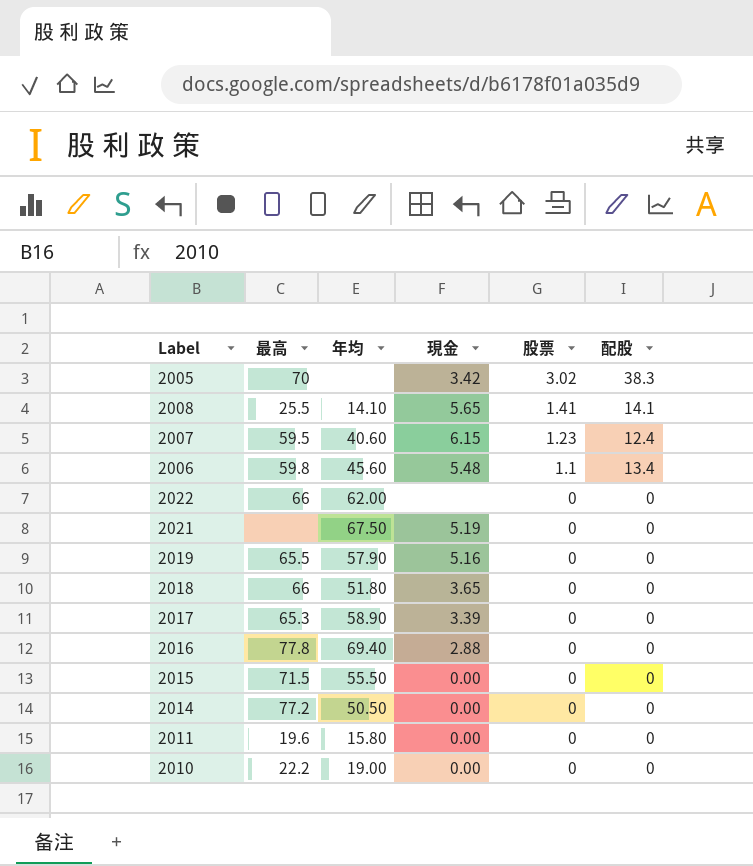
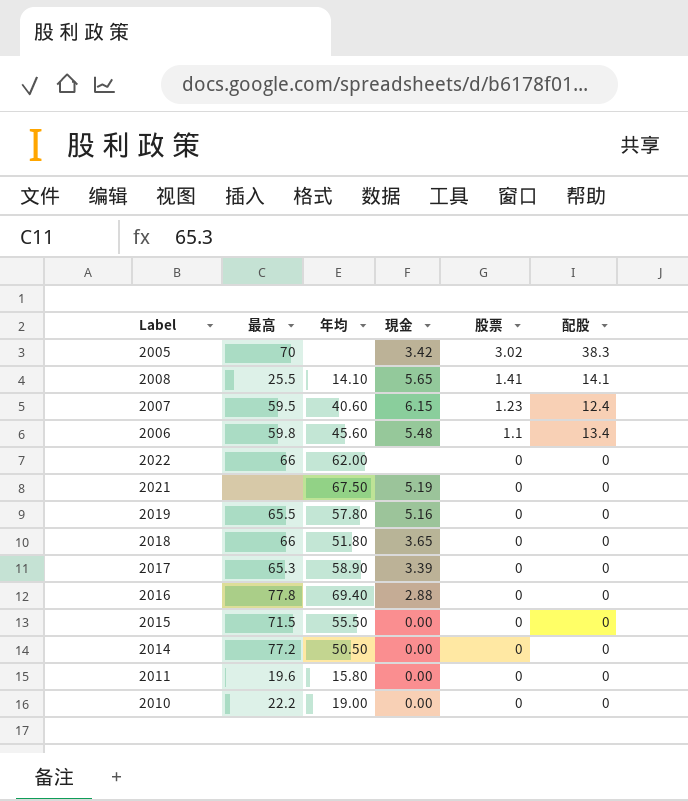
2019 | 年均: 57.90 -> 57.80

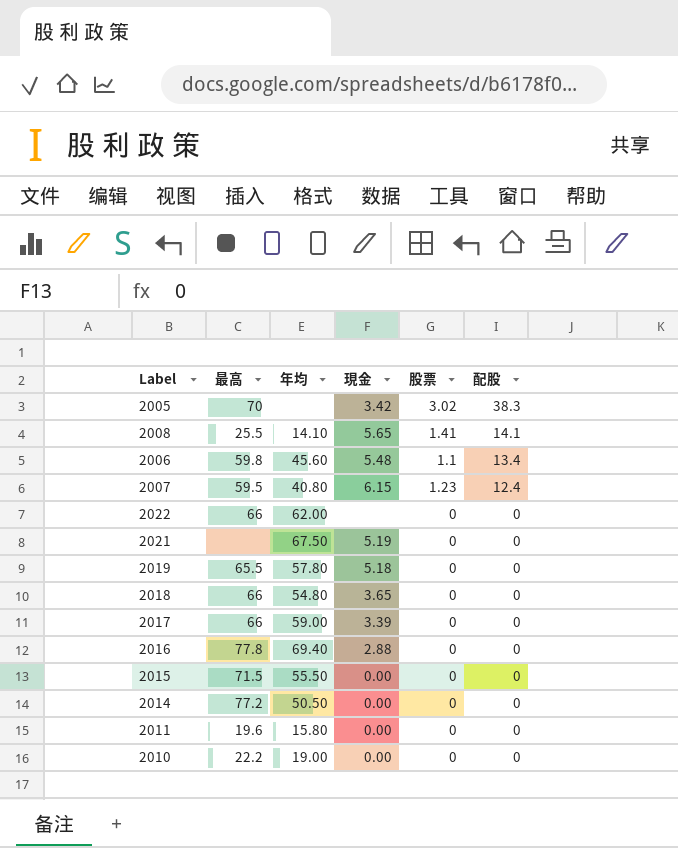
row order: 股票 descending -> 配股 descending
2007 | 年均: 40.60 -> 40.80
2019 | 現金: 5.16 -> 5.18
2018 | 年均: 51.80 -> 54.80
2017 | 最高: 65.3 -> 66
2017 | 年均: 58.90 -> 59.00

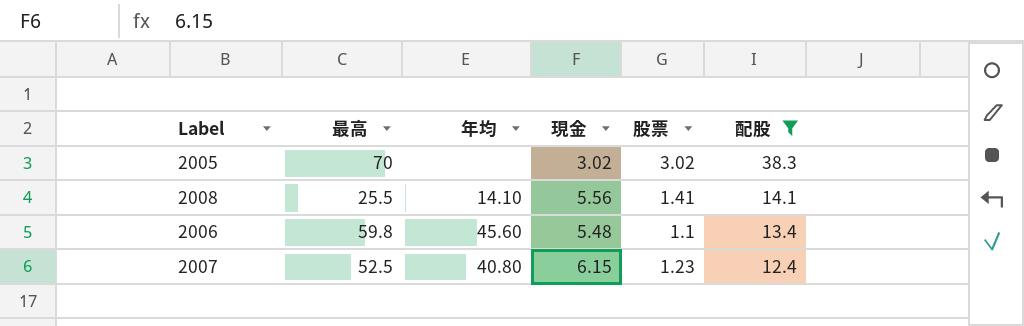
filter: none -> 配股 != 0
2005 | 現金: 3.42 -> 3.02
2008 | 現金: 5.65 -> 5.56
2007 | 最高: 59.5 -> 52.5

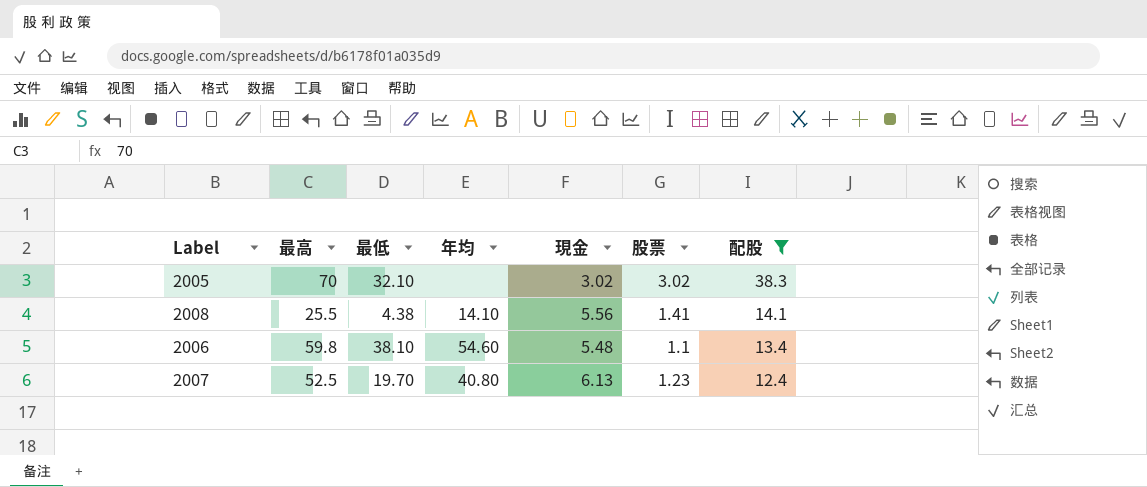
column 最低 | position: none -> 3
2006 | 年均: 45.60 -> 54.60
2007 | 現金: 6.15 -> 6.13

